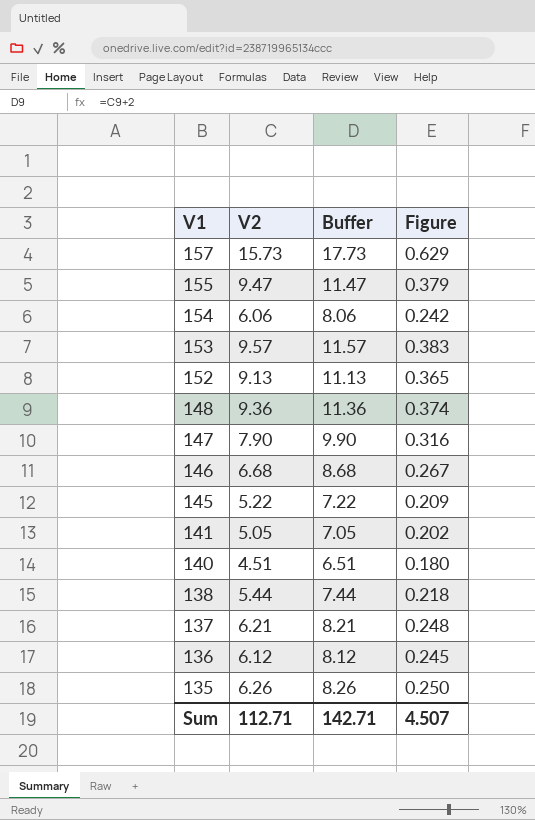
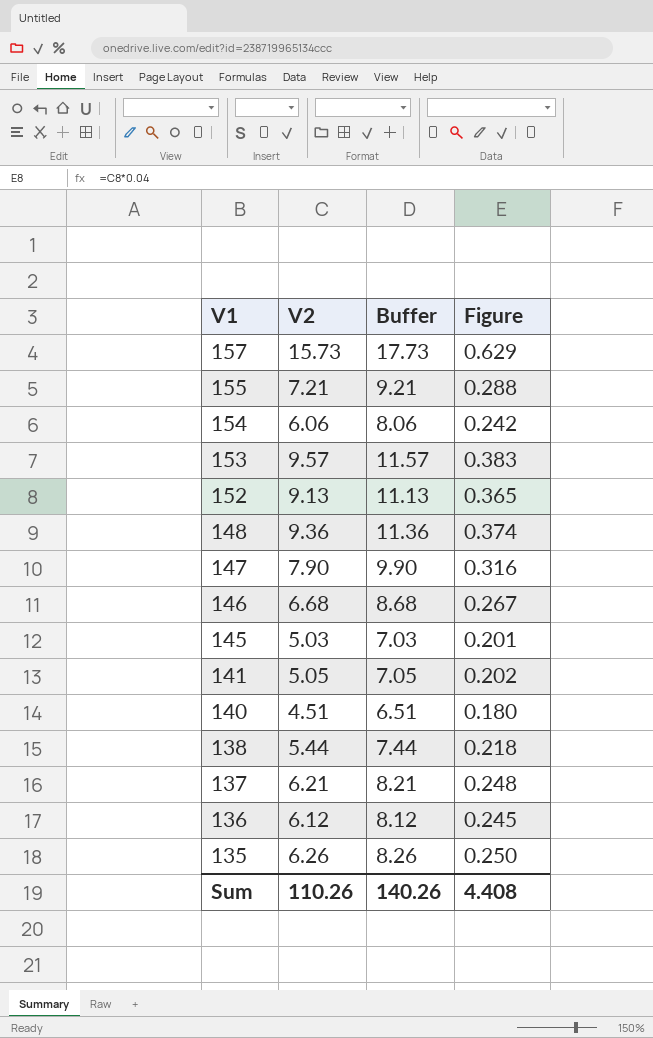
155 | V2: 9.47 -> 7.21
155 | Buffer: 11.47 -> 9.21
155 | Figure: 0.379 -> 0.288
145 | V2: 5.22 -> 5.03
145 | Buffer: 7.22 -> 7.03
145 | Figure: 0.209 -> 0.201
Sum | V2: 112.71 -> 110.26
Sum | Buffer: 142.71 -> 140.26
Sum | Figure: 4.507 -> 4.408

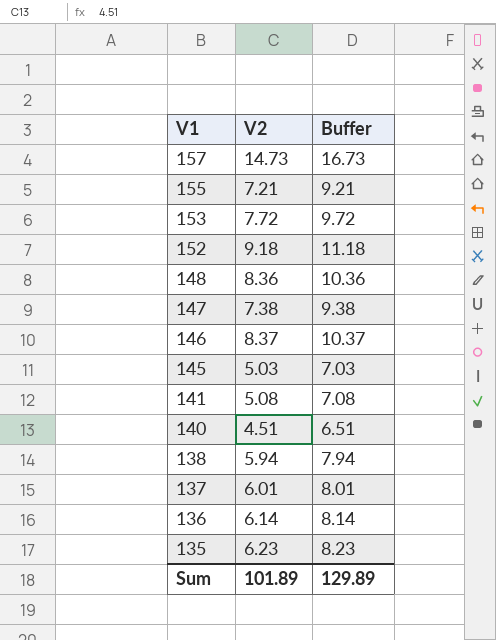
column Figure | formula: [V2] * 0.04 -> none
row 154: 6.06 | 8.06 | 0.242 -> none
157 | V2: 15.73 -> 14.73
157 | Buffer: 17.73 -> 16.73
153 | V2: 9.57 -> 7.72
153 | Buffer: 11.57 -> 9.72
152 | V2: 9.13 -> 9.18
152 | Buffer: 11.13 -> 11.18
148 | V2: 9.36 -> 8.36
148 | Buffer: 11.36 -> 10.36
147 | V2: 7.90 -> 7.38
147 | Buffer: 9.90 -> 9.38
146 | V2: 6.68 -> 8.37
146 | Buffer: 8.68 -> 10.37
141 | V2: 5.05 -> 5.08
141 | Buffer: 7.05 -> 7.08
138 | V2: 5.44 -> 5.94
138 | Buffer: 7.44 -> 7.94
137 | V2: 6.21 -> 6.01
137 | Buffer: 8.21 -> 8.01
136 | V2: 6.12 -> 6.14
136 | Buffer: 8.12 -> 8.14
135 | V2: 6.26 -> 6.23
135 | Buffer: 8.26 -> 8.23
Sum | V2: 110.26 -> 101.89
Sum | Buffer: 140.26 -> 129.89

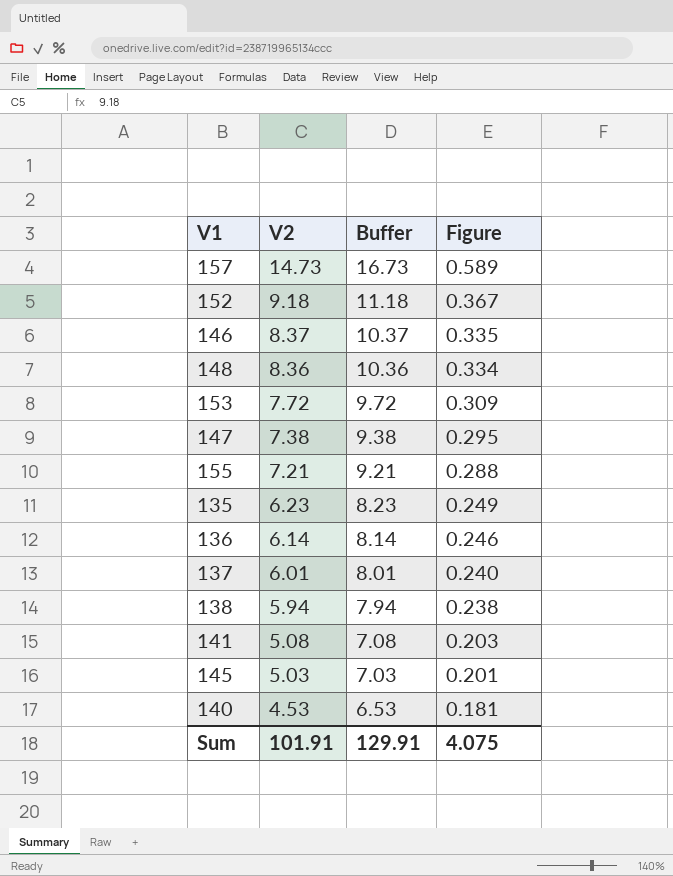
row order: V1 descending -> V2 descending
column Figure | formula: none -> [V2] * 0.04
140 | V2: 4.51 -> 4.53
140 | Buffer: 6.51 -> 6.53
Sum | V2: 101.89 -> 101.91
Sum | Buffer: 129.89 -> 129.91

